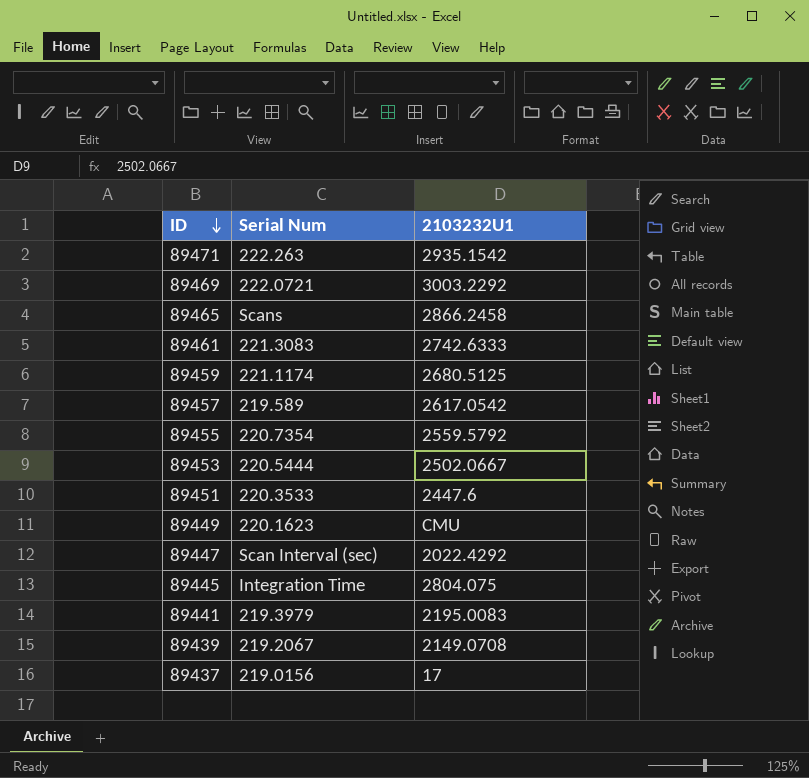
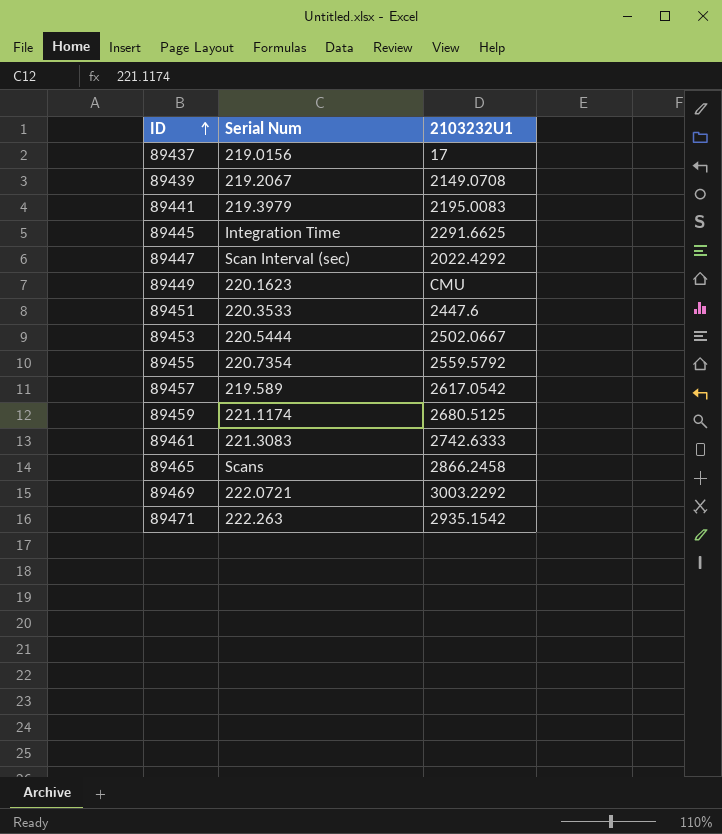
row order: ID descending -> ID ascending
89445 | 2103232U1: 2804.075 -> 2291.6625

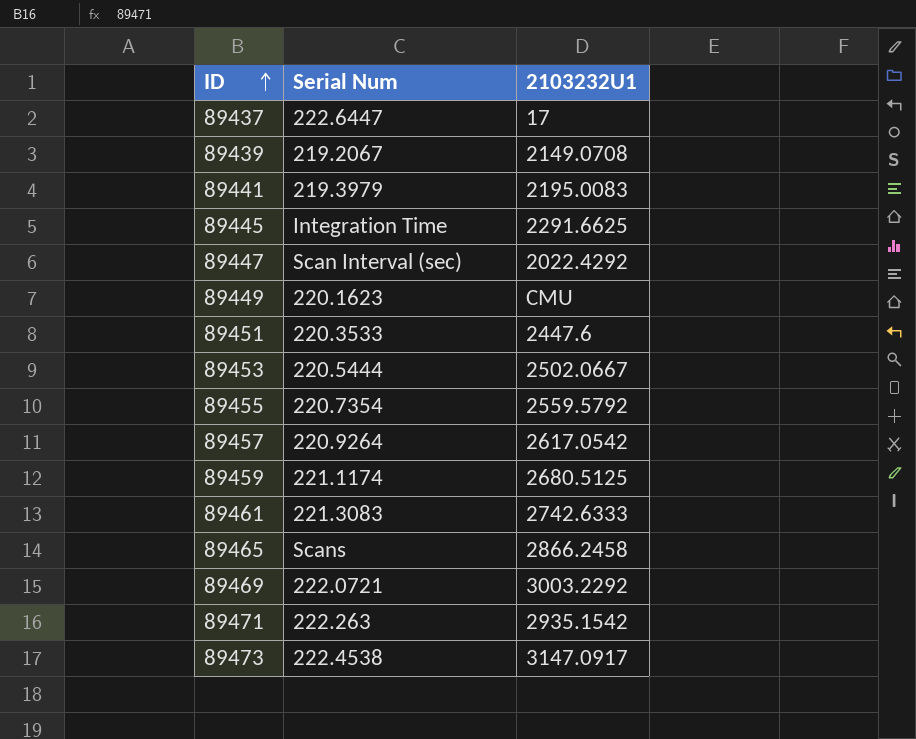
89437 | Serial Num: 219.0156 -> 222.6447
89457 | Serial Num: 219.589 -> 220.9264
row 89473: none -> 222.4538 | 3147.0917

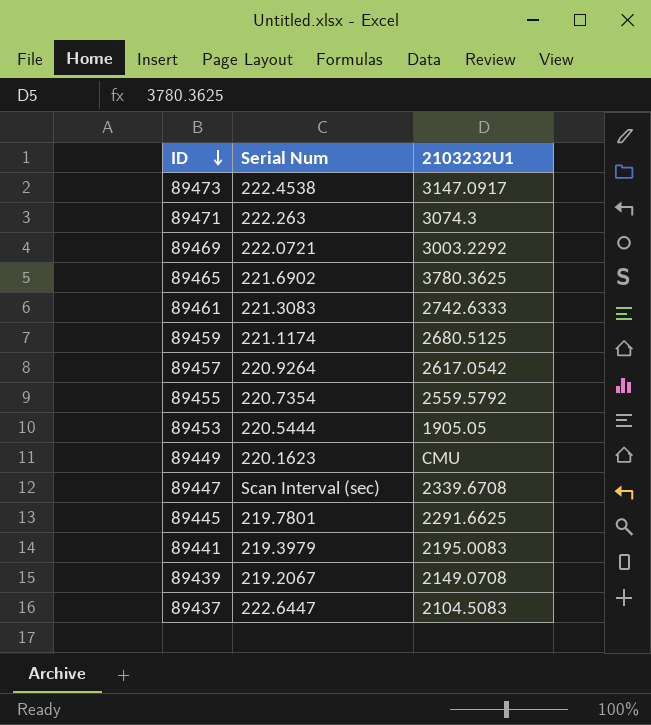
row order: ID ascending -> ID descending
row 89451: 220.3533 | 2447.6 -> none
89471 | 2103232U1: 2935.1542 -> 3074.3
89465 | Serial Num: Scans -> 221.6902
89465 | 2103232U1: 2866.2458 -> 3780.3625
89453 | 2103232U1: 2502.0667 -> 1905.05
89447 | 2103232U1: 2022.4292 -> 2339.6708
89445 | Serial Num: Integration Time -> 219.7801
89437 | 2103232U1: 17 -> 2104.5083

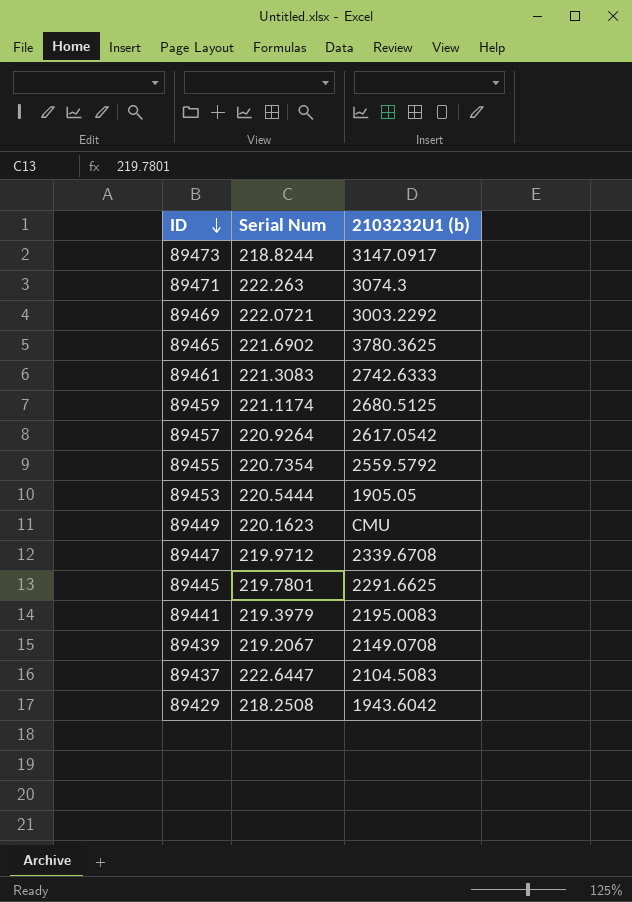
column name: 2103232U1 -> 2103232U1 (b)
89473 | Serial Num: 222.4538 -> 218.8244
89447 | Serial Num: Scan Interval (sec) -> 219.9712
row 89429: none -> 218.2508 | 1943.6042

